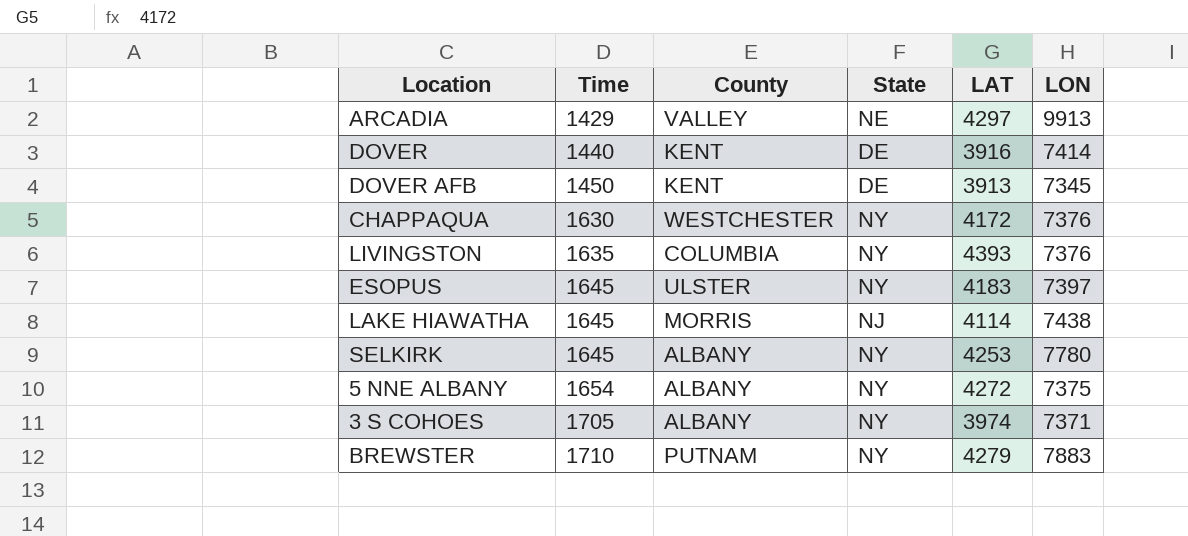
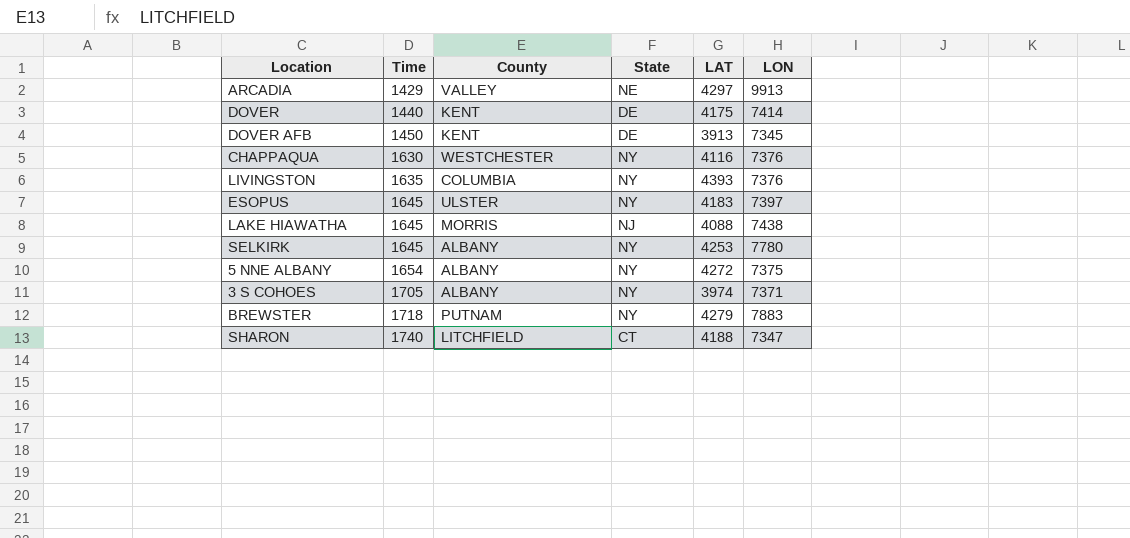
DOVER | LAT: 3916 -> 4175
CHAPPAQUA | LAT: 4172 -> 4116
LAKE HIAWATHA | LAT: 4114 -> 4088
BREWSTER | Time: 1710 -> 1718
row SHARON: none -> 1740 | LITCHFIELD | CT | 4188 | 7347

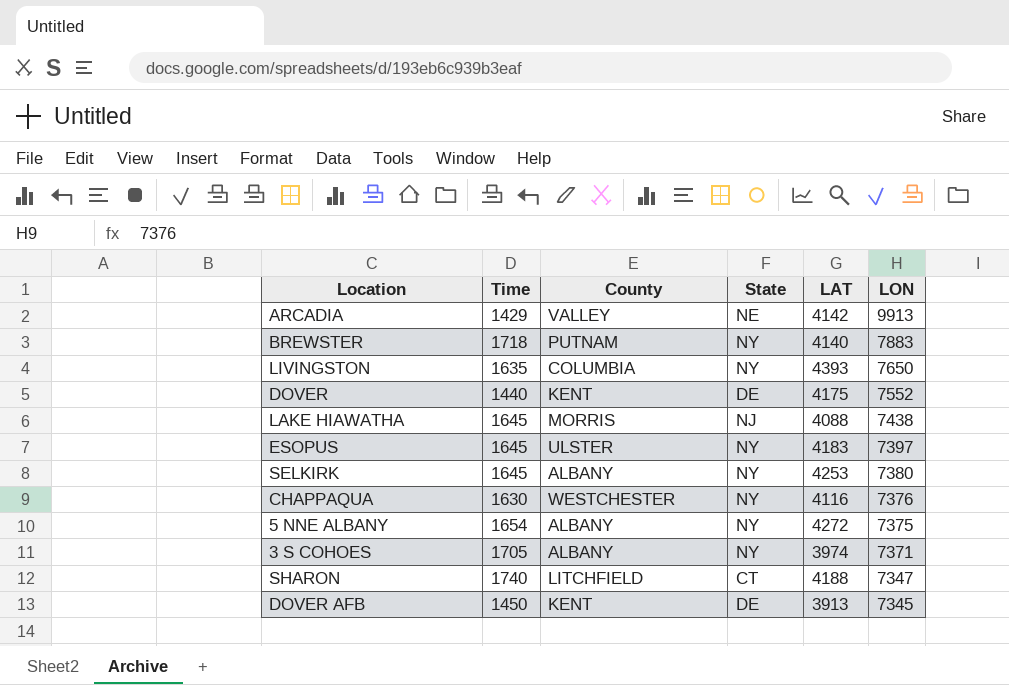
row order: Time ascending -> LON descending
ARCADIA | LAT: 4297 -> 4142
BREWSTER | LAT: 4279 -> 4140
LIVINGSTON | LON: 7376 -> 7650
DOVER | LON: 7414 -> 7552
SELKIRK | LON: 7780 -> 7380

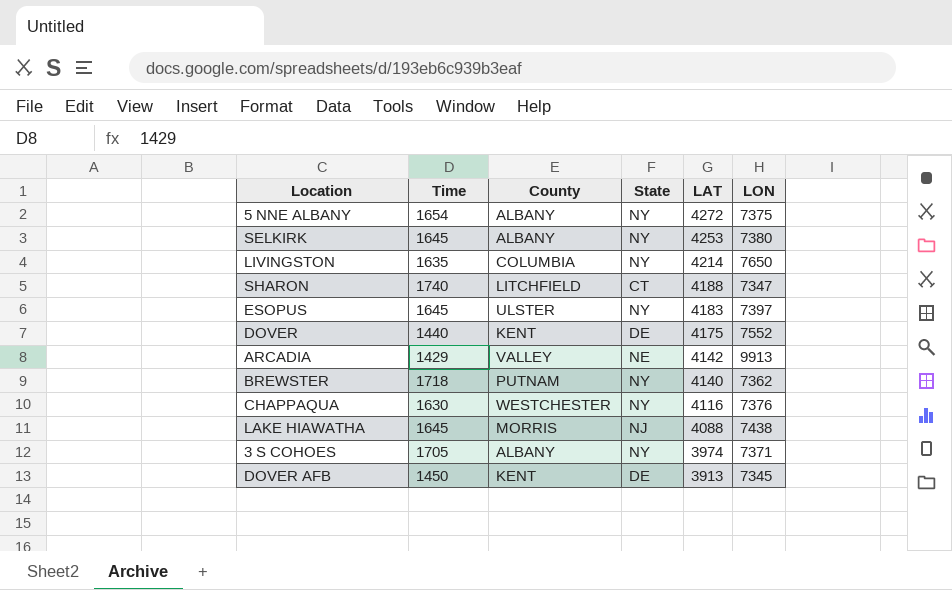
row order: LON descending -> LAT descending
LIVINGSTON | LAT: 4393 -> 4214
BREWSTER | LON: 7883 -> 7362

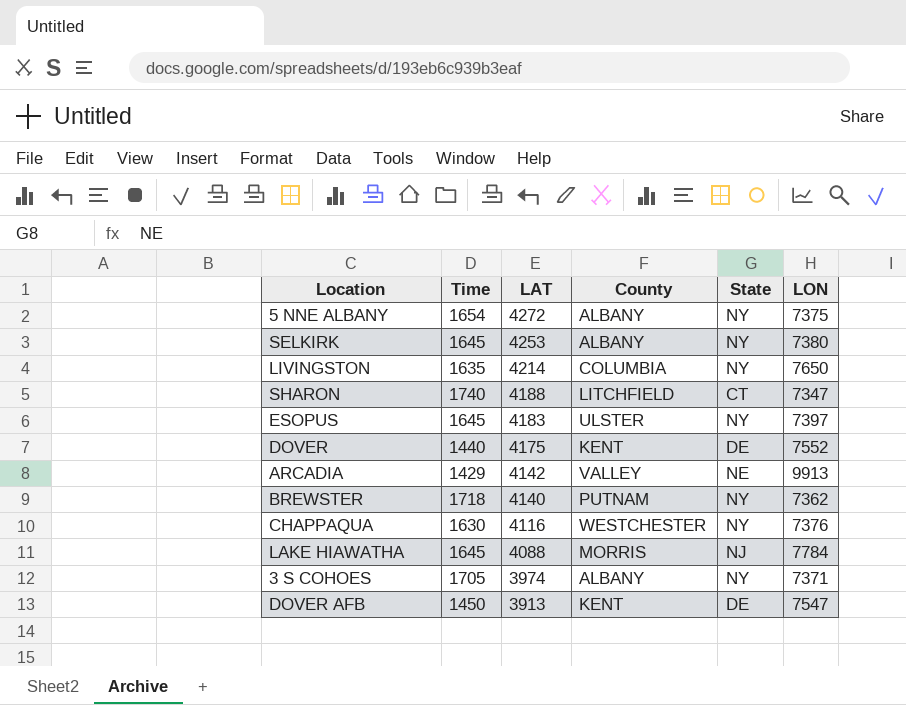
column LAT | position: 5 -> 3
LAKE HIAWATHA | LON: 7438 -> 7784
DOVER AFB | LON: 7345 -> 7547

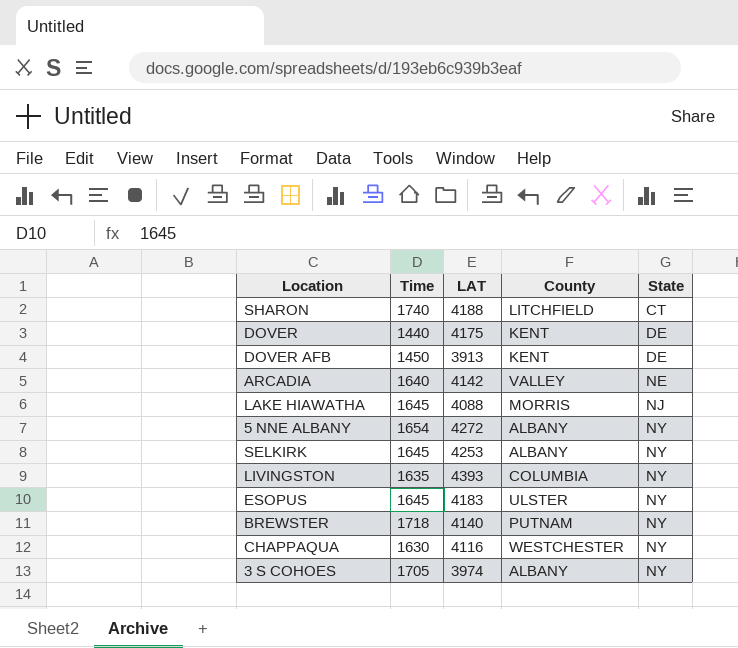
row order: LAT descending -> State ascending
column LON | position: 6 -> none
ARCADIA | Time: 1429 -> 1640
LIVINGSTON | LAT: 4214 -> 4393

